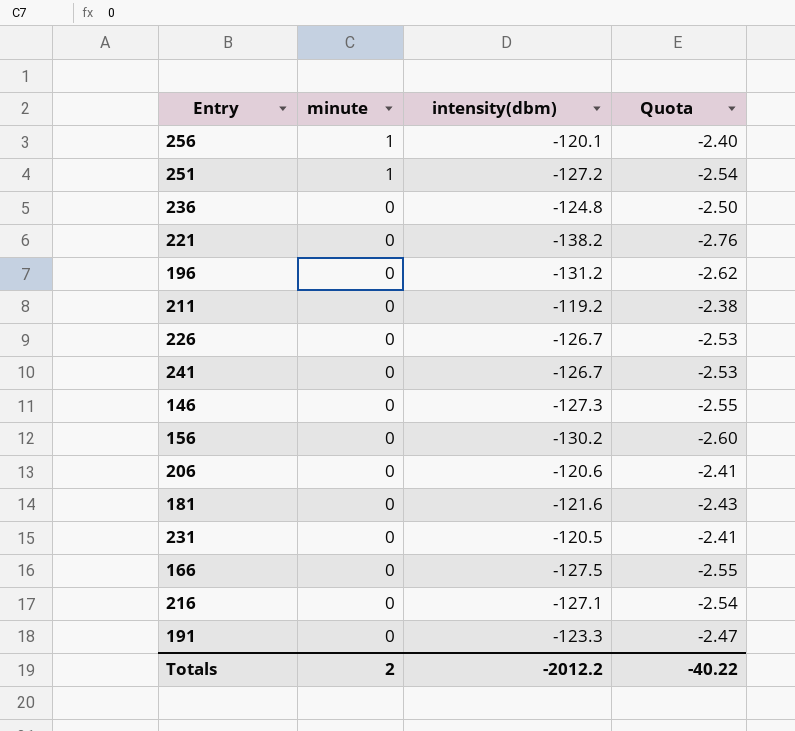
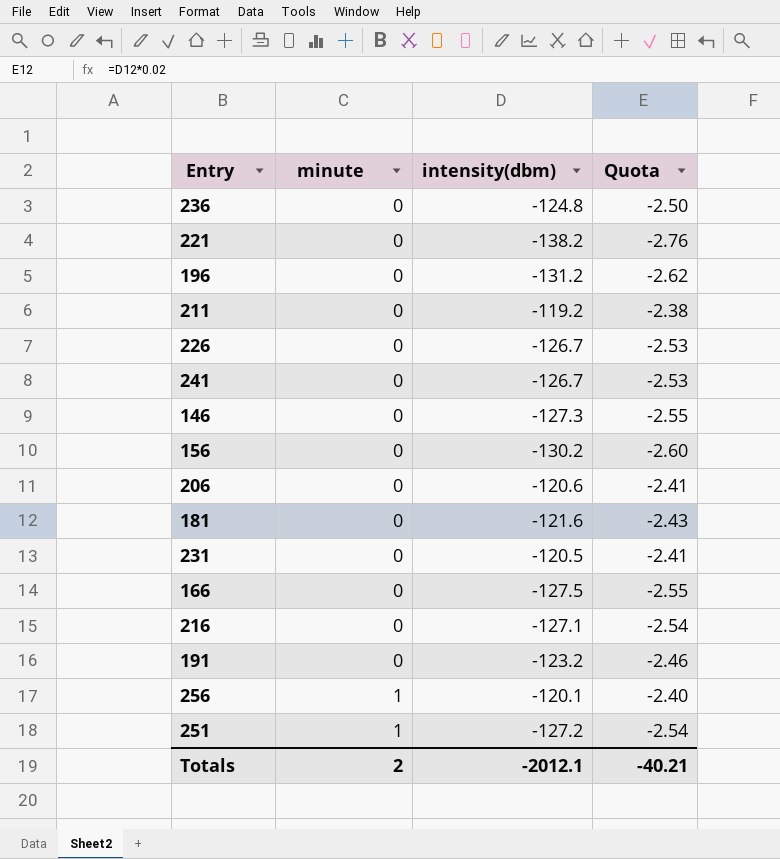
row order: minute descending -> minute ascending
191 | intensity(dbm): -123.3 -> -123.2
191 | Quota: -2.47 -> -2.46
Totals | intensity(dbm): -2012.2 -> -2012.1
Totals | Quota: -40.22 -> -40.21

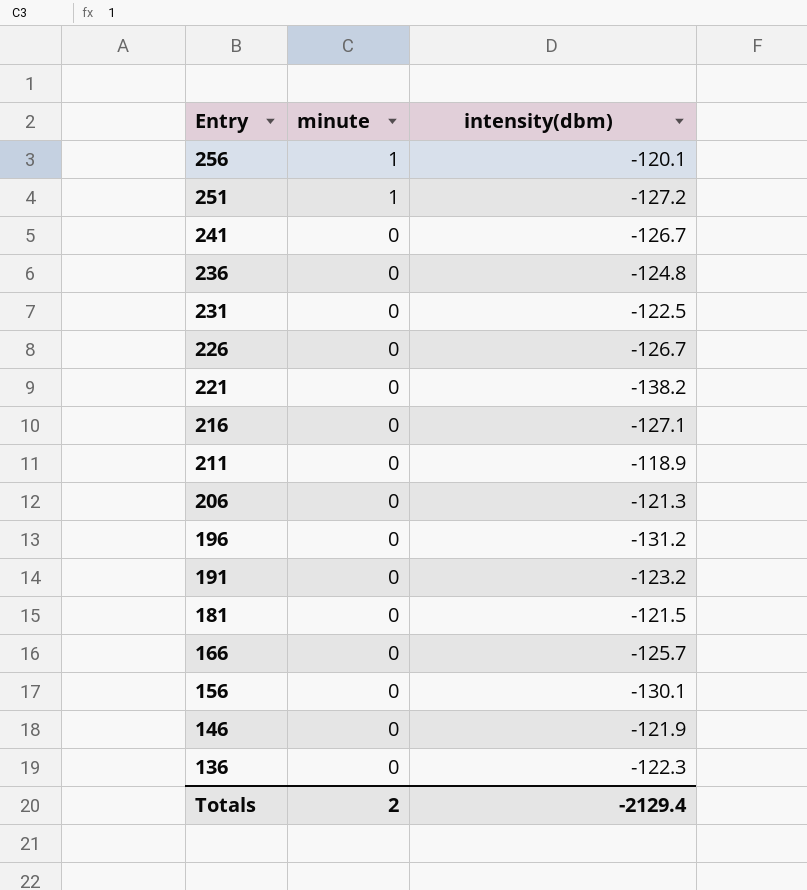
row order: minute ascending -> Entry descending
column Quota | formula: [intensity(dbm)] * 0.02 -> none
231 | intensity(dbm): -120.5 -> -122.5
211 | intensity(dbm): -119.2 -> -118.9
206 | intensity(dbm): -120.6 -> -121.3
181 | intensity(dbm): -121.6 -> -121.5
166 | intensity(dbm): -127.5 -> -125.7
156 | intensity(dbm): -130.2 -> -130.1
146 | intensity(dbm): -127.3 -> -121.9
row 136: none -> 0 | -122.3
Totals | intensity(dbm): -2012.1 -> -2129.4

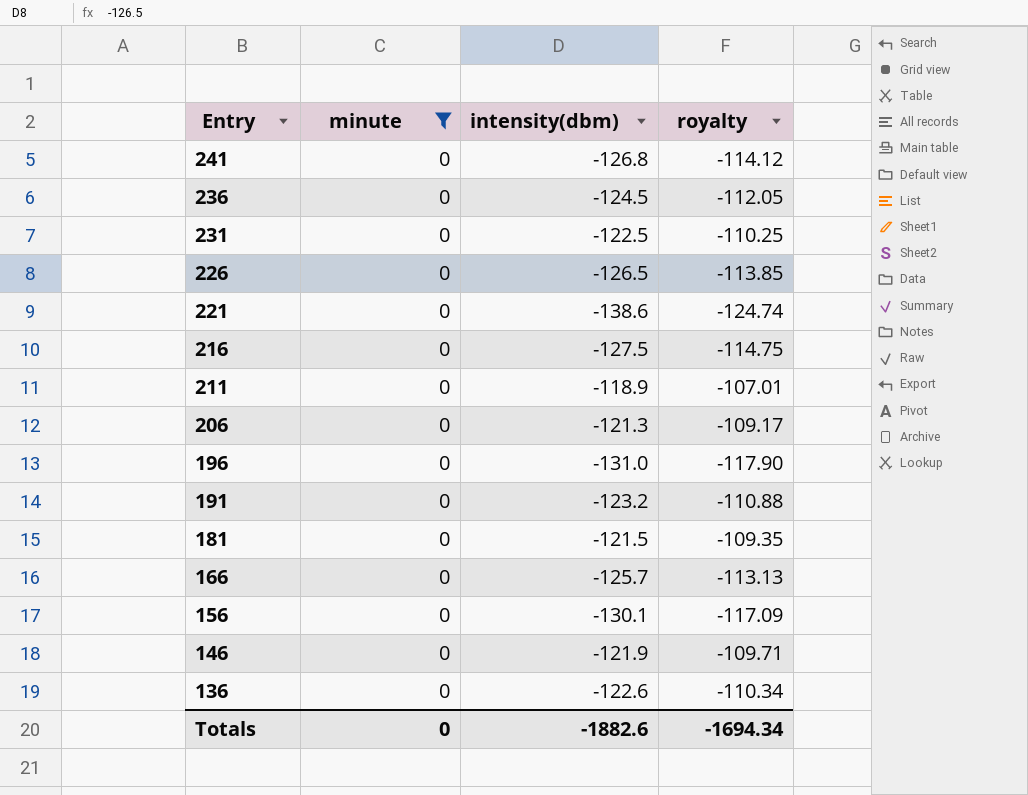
filter: none -> minute = 0
column royalty | formula: none -> [intensity(dbm)] * 0.9
241 | intensity(dbm): -126.7 -> -126.8
236 | intensity(dbm): -124.8 -> -124.5
226 | intensity(dbm): -126.7 -> -126.5
221 | intensity(dbm): -138.2 -> -138.6
216 | intensity(dbm): -127.1 -> -127.5
196 | intensity(dbm): -131.2 -> -131.0
136 | intensity(dbm): -122.3 -> -122.6
Totals | minute: 2 -> 0
Totals | intensity(dbm): -2129.4 -> -1882.6

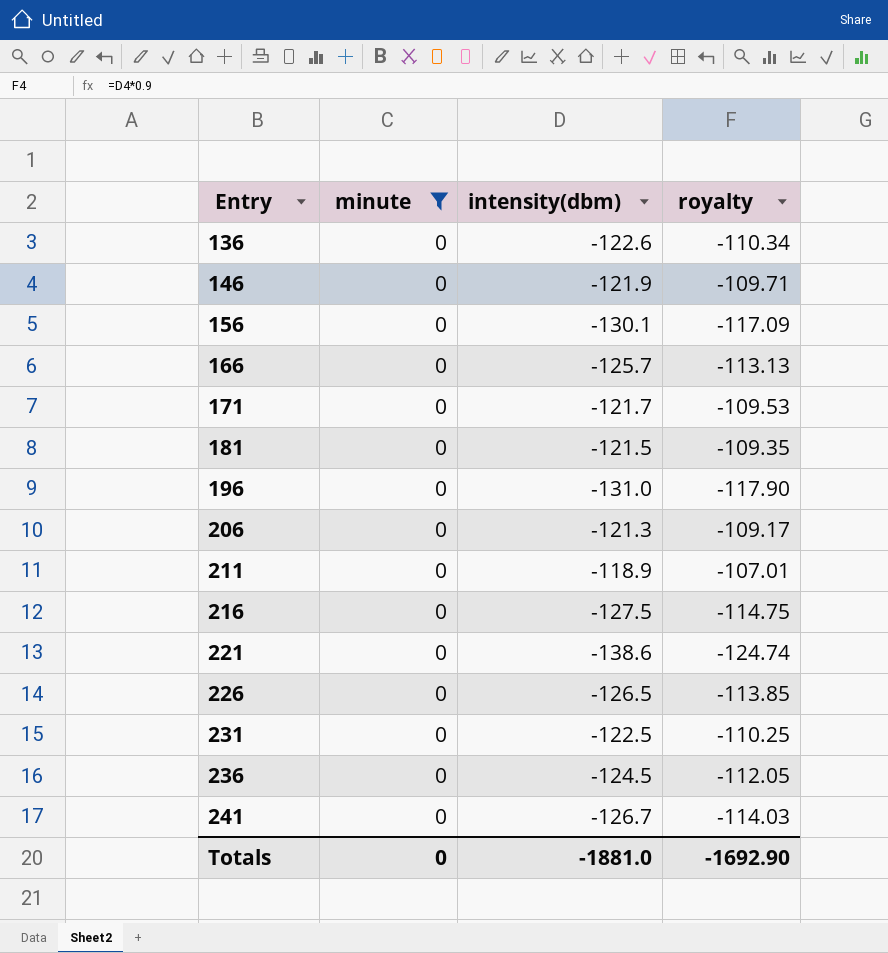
row order: Entry descending -> Entry ascending
row 191: 0 | -123.2 | -110.88 -> none
row 171: none -> 0 | -121.7 | -109.53
241 | intensity(dbm): -126.8 -> -126.7
241 | royalty: -114.12 -> -114.03
Totals | intensity(dbm): -1882.6 -> -1881.0
Totals | royalty: -1694.34 -> -1692.90

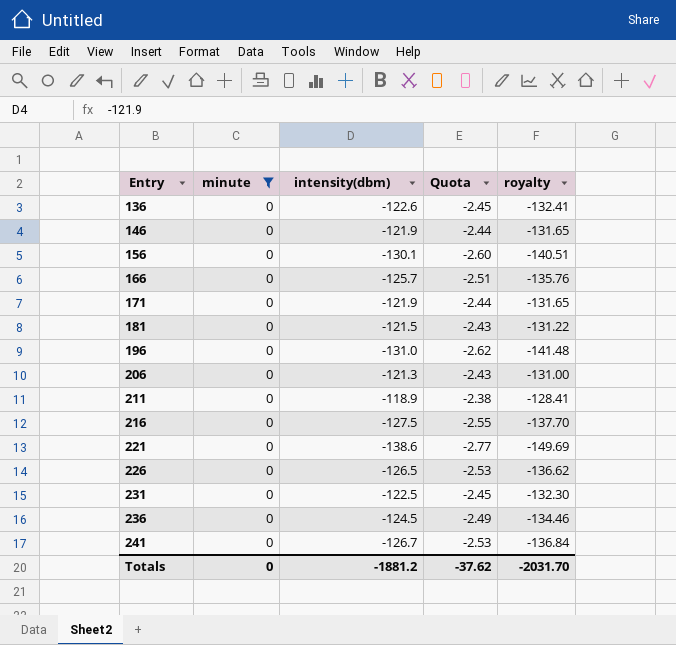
column Quota | formula: none -> [intensity(dbm)] * 0.02
column royalty | formula: [intensity(dbm)] * 0.9 -> [intensity(dbm)] * 1.08
171 | intensity(dbm): -121.7 -> -121.9
Totals | intensity(dbm): -1881.0 -> -1881.2
Totals | royalty: -1692.90 -> -2031.70

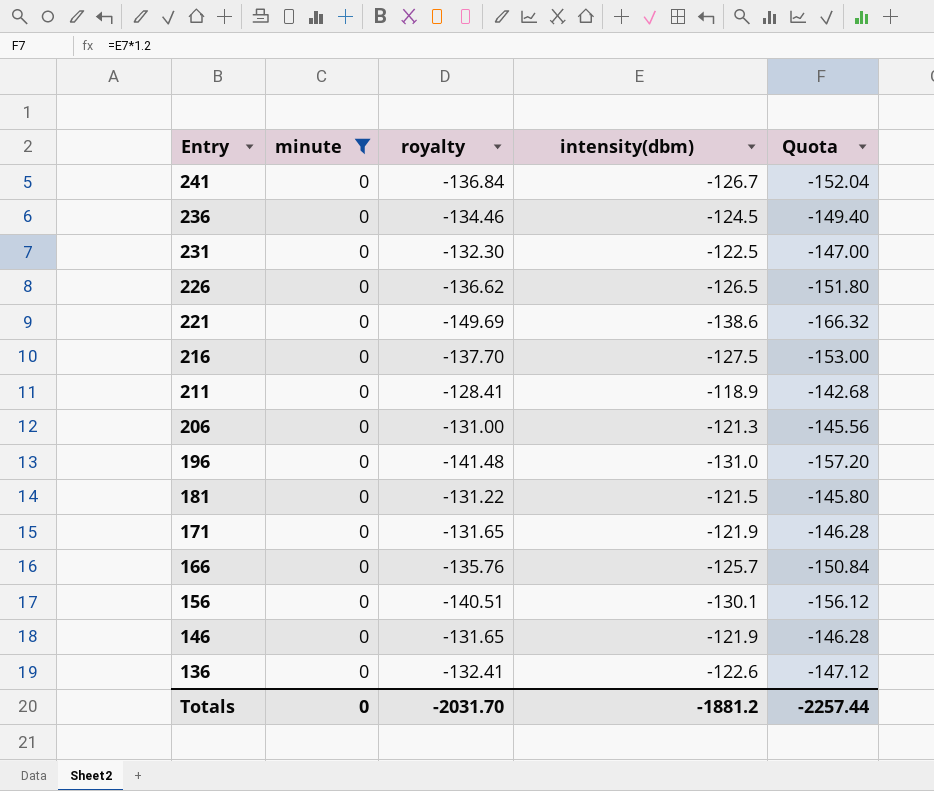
row order: Entry ascending -> Entry descending
column royalty | position: 5 -> 3
column Quota | formula: [intensity(dbm)] * 0.02 -> [intensity(dbm)] * 1.2
Totals | Quota: -37.62 -> -2257.44

